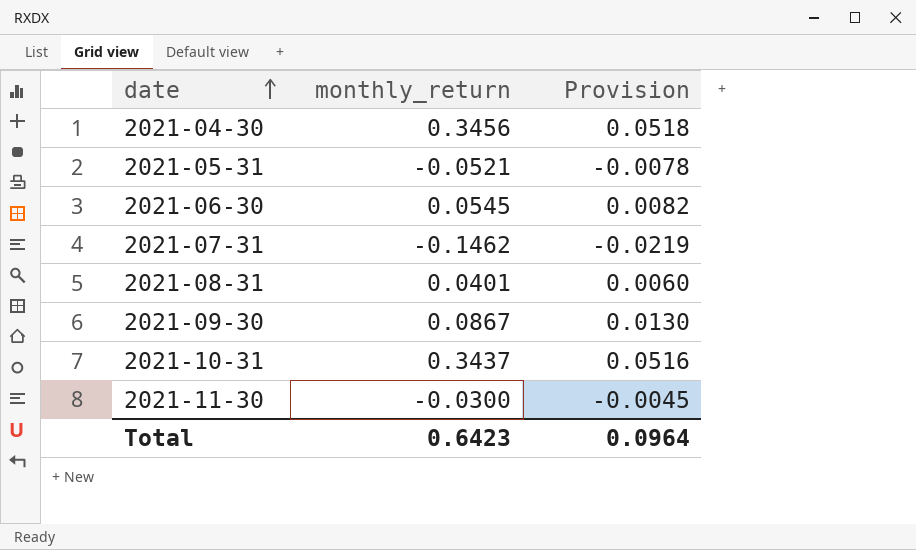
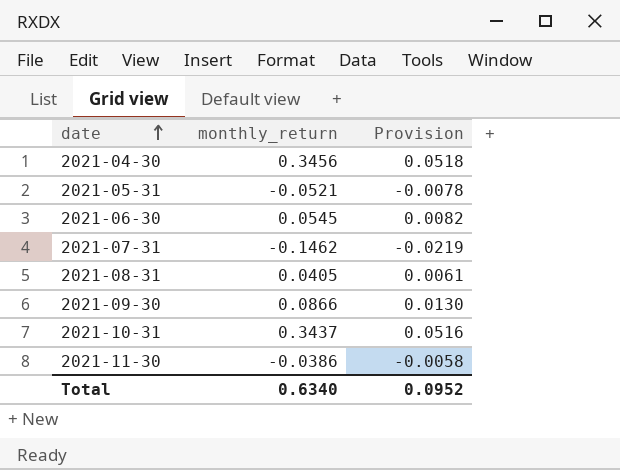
2021-08-31 | monthly_return: 0.0401 -> 0.0405
2021-08-31 | Provision: 0.0060 -> 0.0061
2021-09-30 | monthly_return: 0.0867 -> 0.0866
2021-11-30 | monthly_return: -0.0300 -> -0.0386
2021-11-30 | Provision: -0.0045 -> -0.0058
Total | monthly_return: 0.6423 -> 0.6340
Total | Provision: 0.0964 -> 0.0952

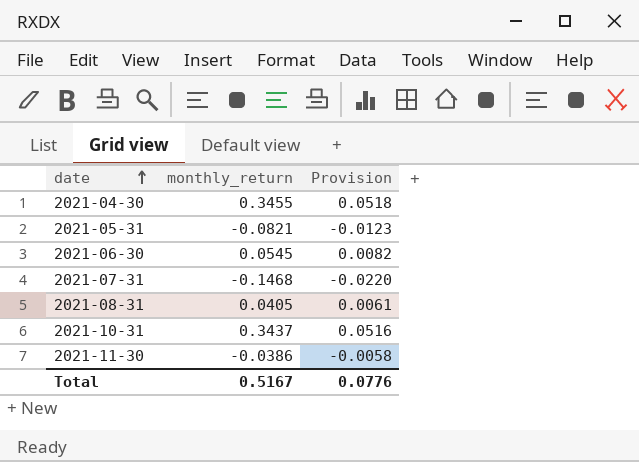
row 2021-09-30: 0.0866 | 0.0130 -> none
2021-04-30 | monthly_return: 0.3456 -> 0.3455
2021-05-31 | monthly_return: -0.0521 -> -0.0821
2021-05-31 | Provision: -0.0078 -> -0.0123
2021-07-31 | monthly_return: -0.1462 -> -0.1468
2021-07-31 | Provision: -0.0219 -> -0.0220
Total | monthly_return: 0.6340 -> 0.5167
Total | Provision: 0.0952 -> 0.0776

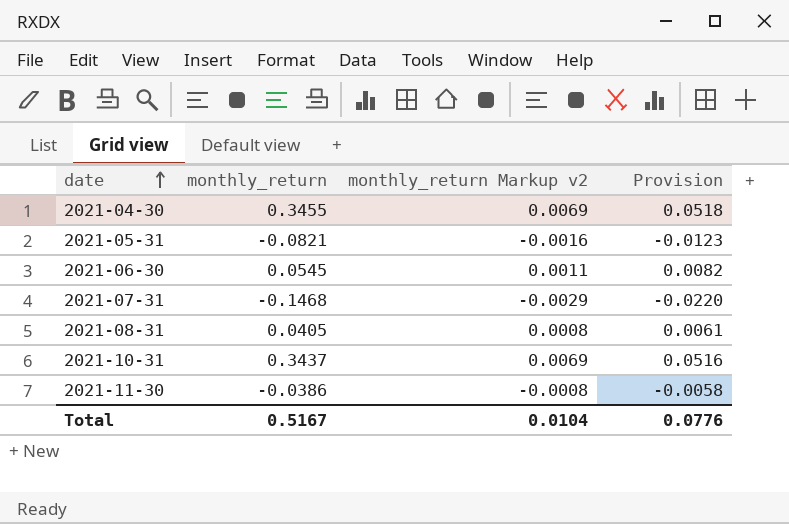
column monthly_return Markup v2 | formula: none -> [monthly_return] * 0.02

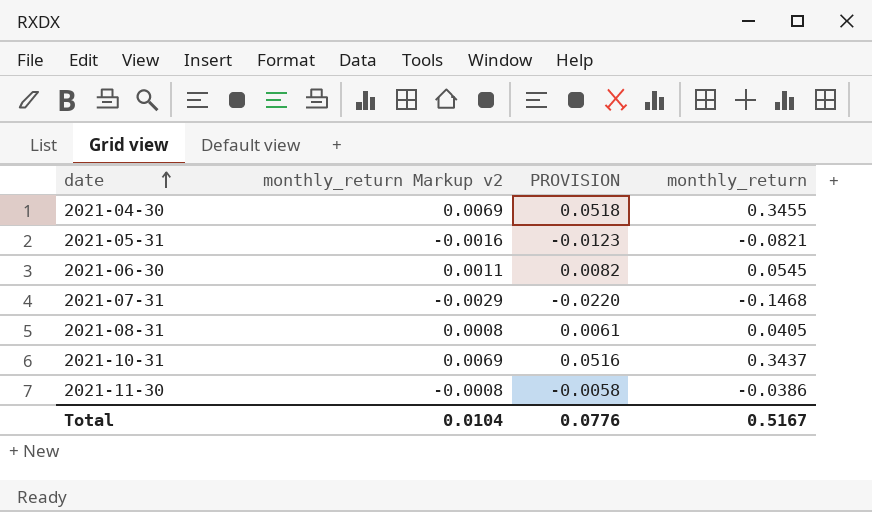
column name: Provision -> PROVISION
column monthly_return | position: 2 -> 4

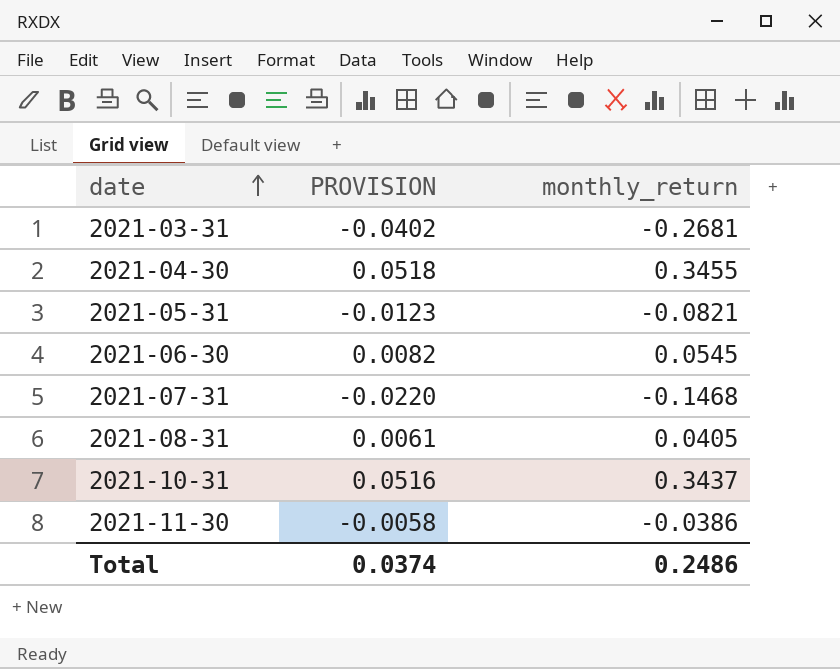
column monthly_return Markup v2 | formula: [monthly_return] * 0.02 -> none
row 2021-03-31: none -> -0.0402 | -0.2681
Total | PROVISION: 0.0776 -> 0.0374
Total | monthly_return: 0.5167 -> 0.2486

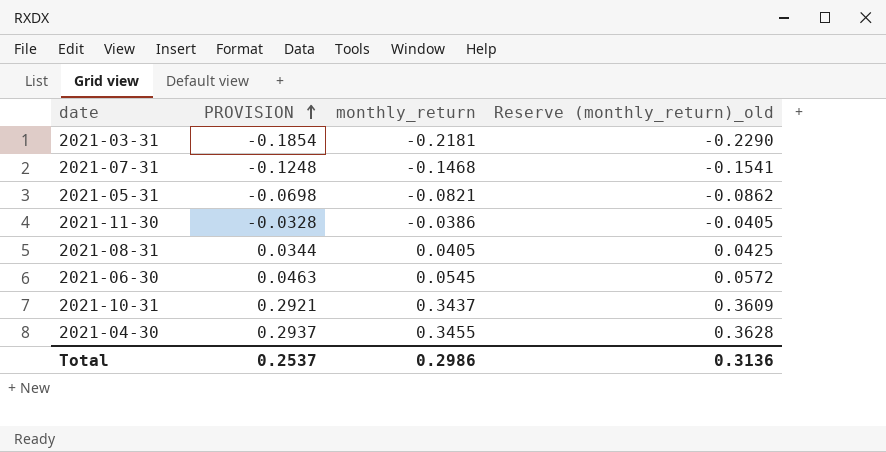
row order: date ascending -> PROVISION ascending
column PROVISION | formula: [monthly_return] * 0.15 -> [monthly_return] * 0.85
column Reserve (monthly_return)_old | formula: none -> [monthly_return] * 1.05
2021-03-31 | monthly_return: -0.2681 -> -0.2181
Total | PROVISION: 0.0374 -> 0.2537
Total | monthly_return: 0.2486 -> 0.2986

